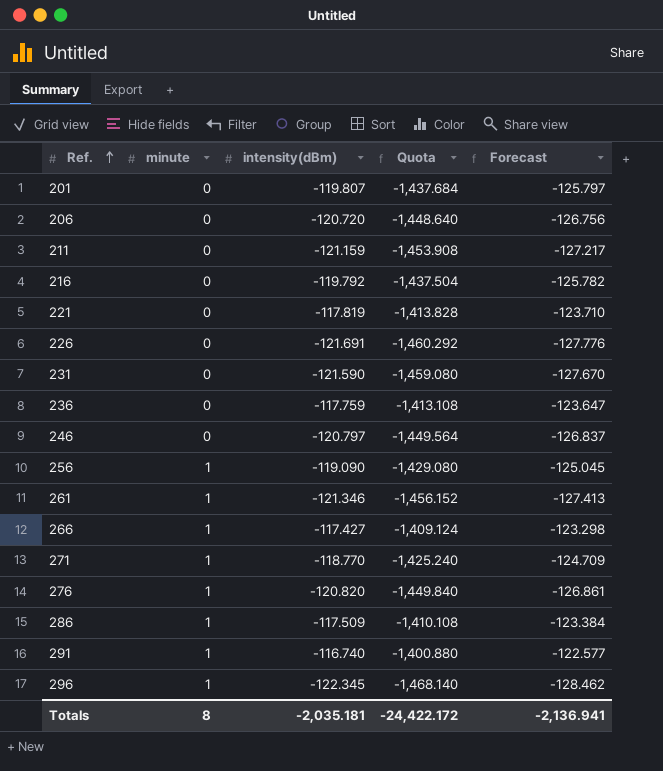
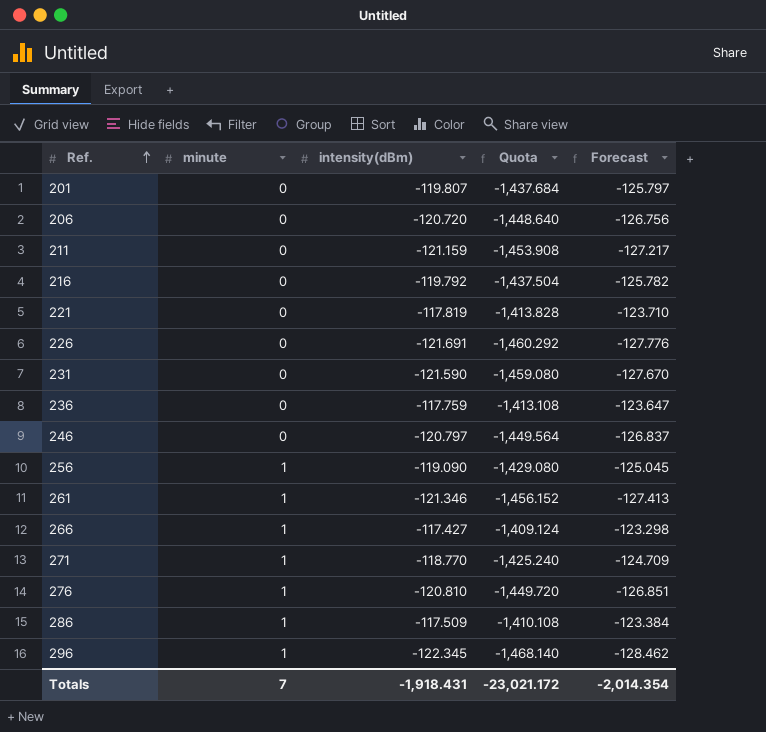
row 291: 1 | -116.740 | -1,400.880 | -122.577 -> none
276 | intensity(dBm): -120.820 -> -120.810
276 | Quota: -1,449.840 -> -1,449.720
276 | Forecast: -126.861 -> -126.851
Totals | minute: 8 -> 7
Totals | intensity(dBm): -2,035.181 -> -1,918.431
Totals | Quota: -24,422.172 -> -23,021.172
Totals | Forecast: -2,136.941 -> -2,014.354

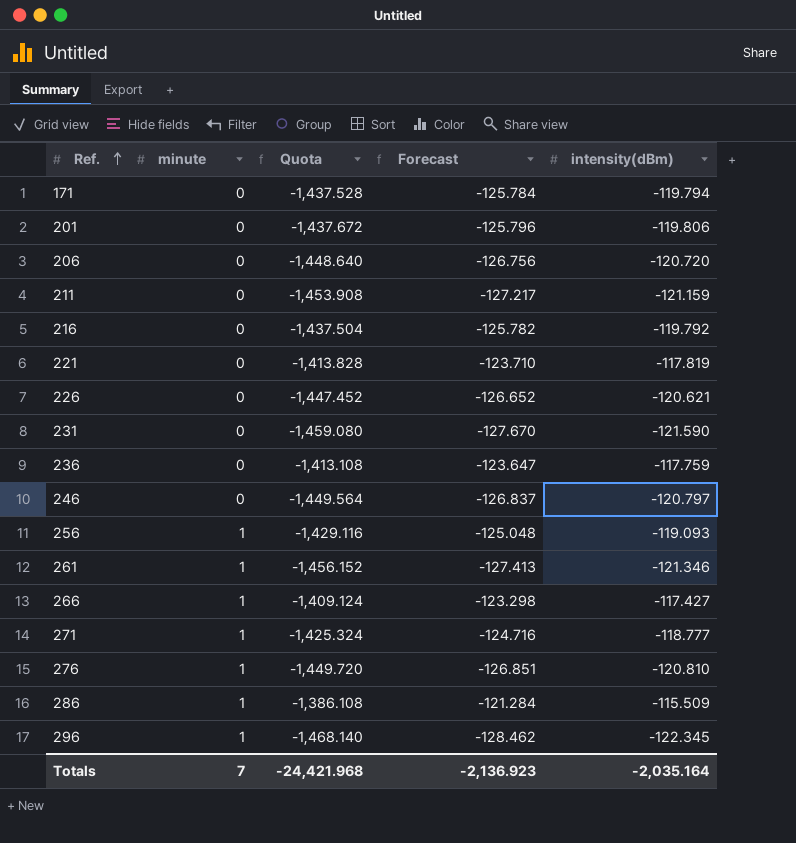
column intensity(dBm) | position: 3 -> 5
row 171: none -> 0 | -1,437.528 | -125.784 | -119.794
201 | Quota: -1,437.684 -> -1,437.672
201 | Forecast: -125.797 -> -125.796
201 | intensity(dBm): -119.807 -> -119.806
226 | Quota: -1,460.292 -> -1,447.452
226 | Forecast: -127.776 -> -126.652
226 | intensity(dBm): -121.691 -> -120.621
256 | Quota: -1,429.080 -> -1,429.116
256 | Forecast: -125.045 -> -125.048
256 | intensity(dBm): -119.090 -> -119.093
271 | Quota: -1,425.240 -> -1,425.324
271 | Forecast: -124.709 -> -124.716
271 | intensity(dBm): -118.770 -> -118.777
286 | Quota: -1,410.108 -> -1,386.108
286 | Forecast: -123.384 -> -121.284
286 | intensity(dBm): -117.509 -> -115.509
Totals | Quota: -23,021.172 -> -24,421.968
Totals | Forecast: -2,014.354 -> -2,136.923
Totals | intensity(dBm): -1,918.431 -> -2,035.164

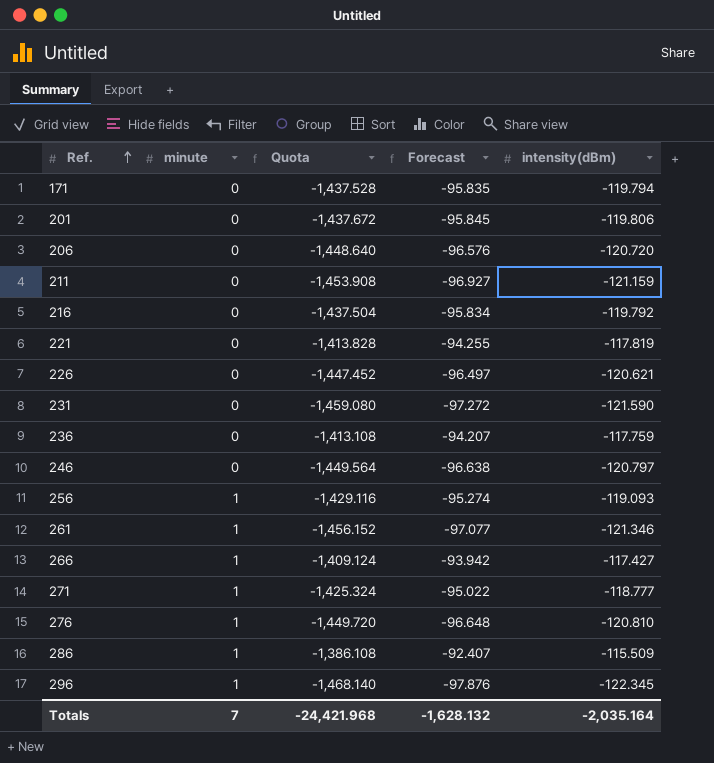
column Forecast | formula: [intensity(dBm)] * 1.05 -> [intensity(dBm)] * 0.8
Totals | Forecast: -2,136.923 -> -1,628.132

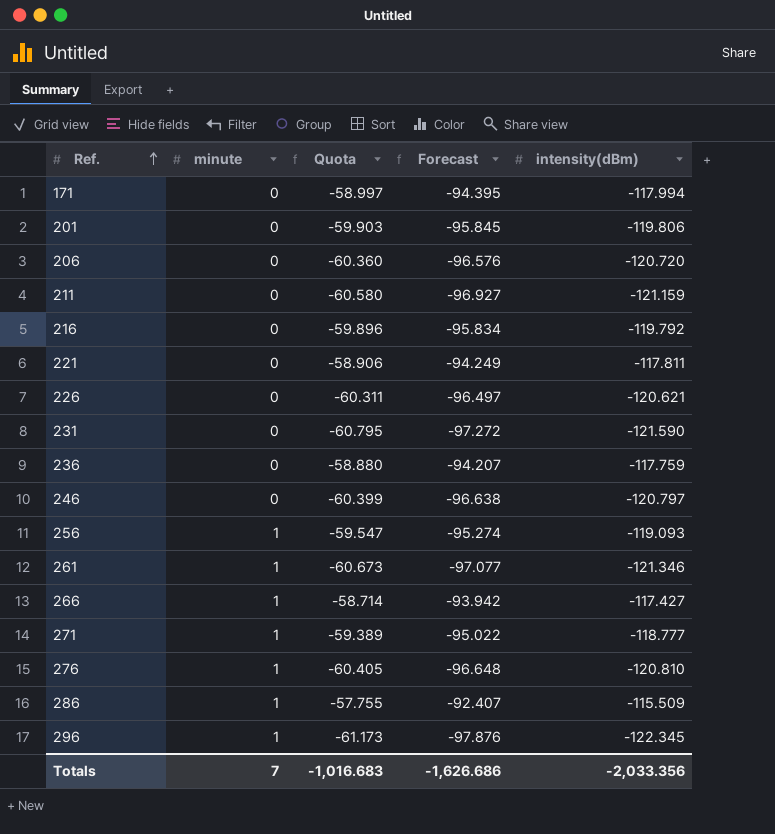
column Quota | formula: [intensity(dBm)] * 12 -> [intensity(dBm)] * 0.5
171 | Forecast: -95.835 -> -94.395
171 | intensity(dBm): -119.794 -> -117.994
221 | Forecast: -94.255 -> -94.249
221 | intensity(dBm): -117.819 -> -117.811
Totals | Quota: -24,421.968 -> -1,016.683
Totals | Forecast: -1,628.132 -> -1,626.686
Totals | intensity(dBm): -2,035.164 -> -2,033.356

